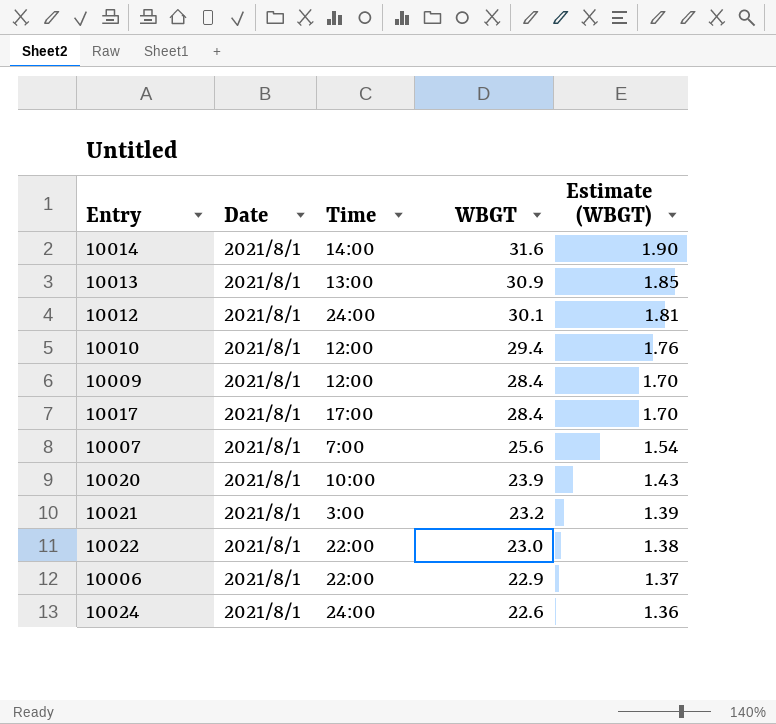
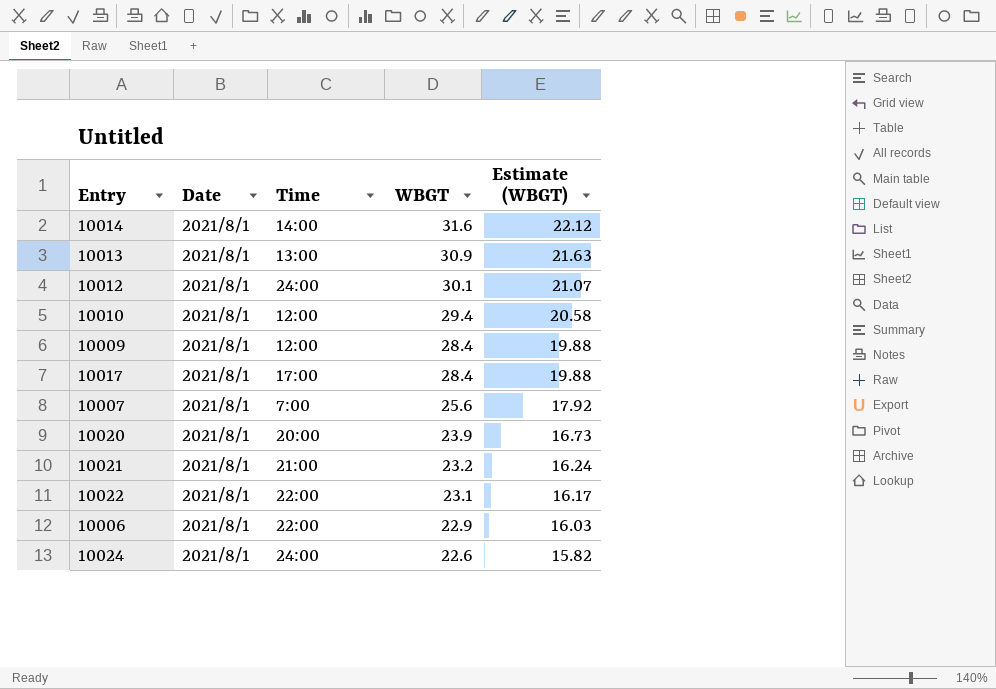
column Estimate (WBGT) | formula: [WBGT] * 0.06 -> [WBGT] * 0.7
10020 | Time: 10:00 -> 20:00
10021 | Time: 3:00 -> 21:00
10022 | WBGT: 23.0 -> 23.1

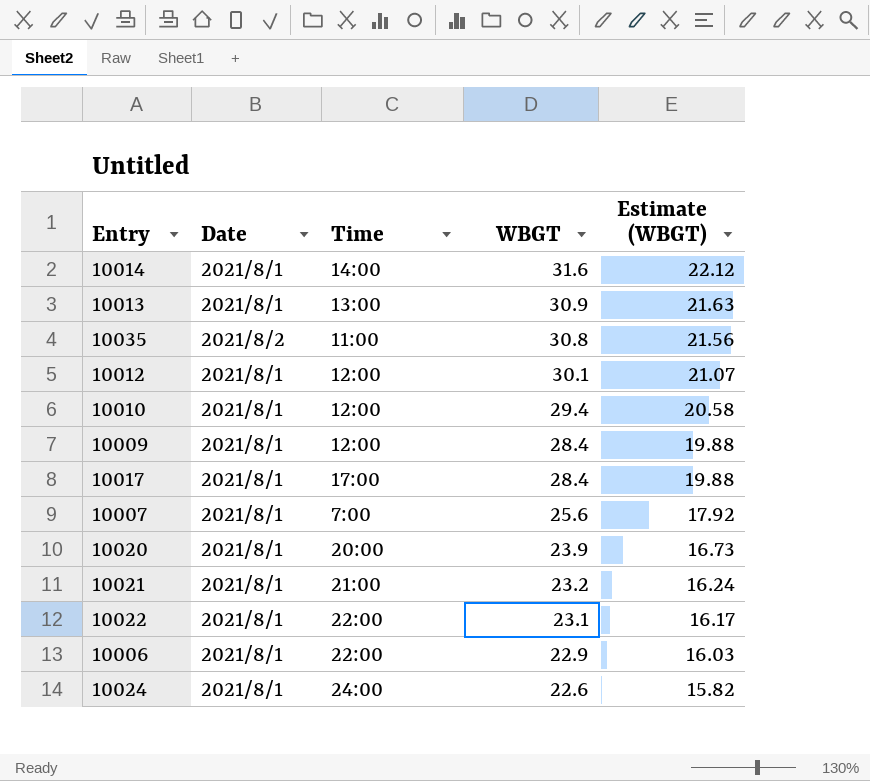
row 10035: none -> 2021/8/2 | 11:00 | 30.8 | 21.56
10012 | Time: 24:00 -> 12:00

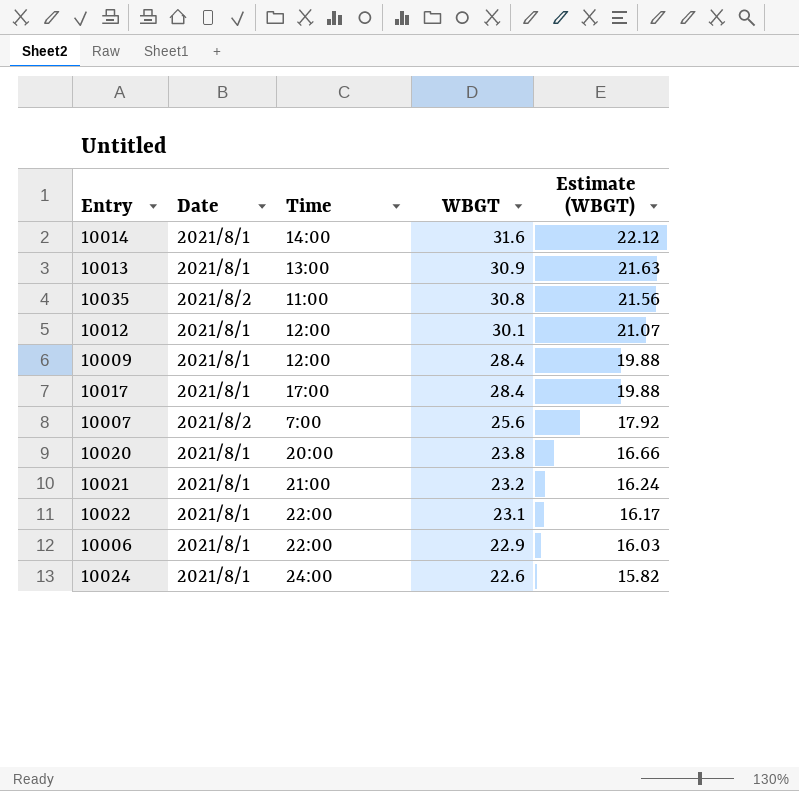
row 10010: 2021/8/1 | 12:00 | 29.4 | 20.58 -> none
10007 | Date: 2021/8/1 -> 2021/8/2
10020 | WBGT: 23.9 -> 23.8
10020 | Estimate (WBGT): 16.73 -> 16.66

